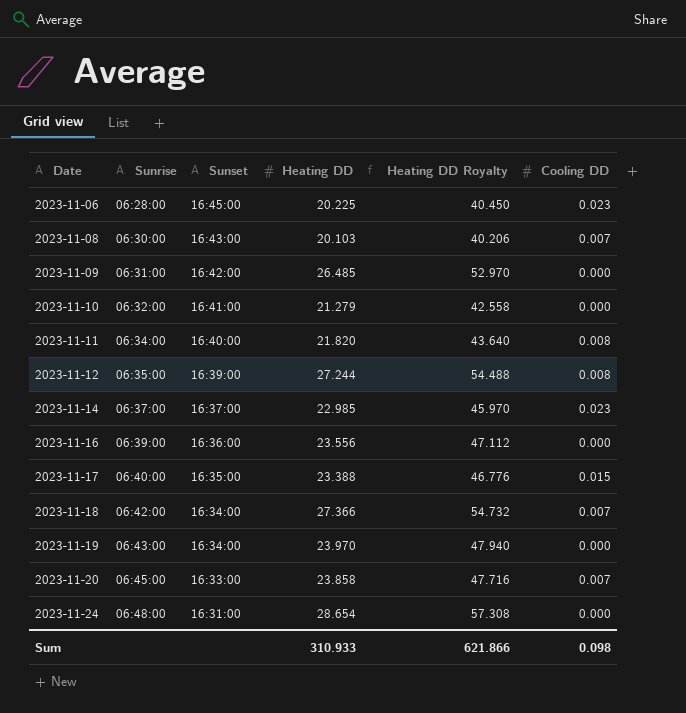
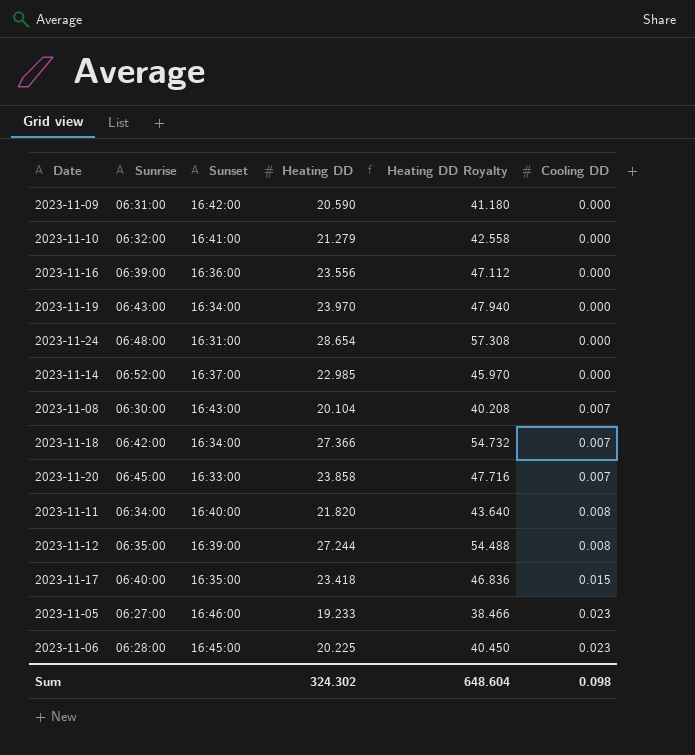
row order: Date ascending -> Cooling DD ascending
2023-11-09 | Heating DD: 26.485 -> 20.590
2023-11-09 | Heating DD Royalty: 52.970 -> 41.180
2023-11-14 | Sunrise: 06:37:00 -> 06:52:00
2023-11-14 | Cooling DD: 0.023 -> 0.000
2023-11-08 | Heating DD: 20.103 -> 20.104
2023-11-08 | Heating DD Royalty: 40.206 -> 40.208
2023-11-17 | Heating DD: 23.388 -> 23.418
2023-11-17 | Heating DD Royalty: 46.776 -> 46.836
row 2023-11-05: none -> 06:27:00 | 16:46:00 | 19.233 | 38.466 | 0.023
Sum | Heating DD: 310.933 -> 324.302
Sum | Heating DD Royalty: 621.866 -> 648.604

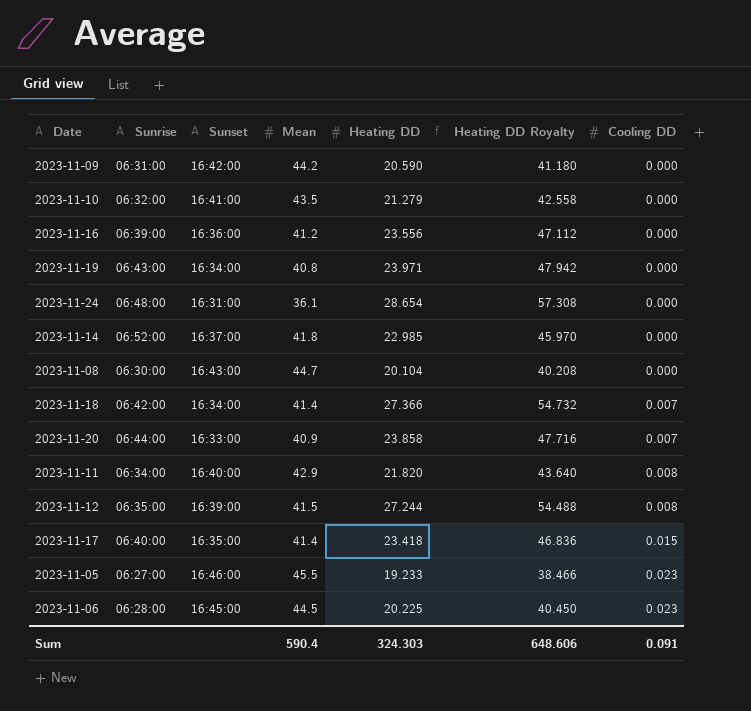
column Mean | position: none -> 4
2023-11-19 | Heating DD: 23.970 -> 23.971
2023-11-19 | Heating DD Royalty: 47.940 -> 47.942
2023-11-08 | Cooling DD: 0.007 -> 0.000
2023-11-20 | Sunrise: 06:45:00 -> 06:44:00
Sum | Heating DD: 324.302 -> 324.303
Sum | Heating DD Royalty: 648.604 -> 648.606
Sum | Cooling DD: 0.098 -> 0.091

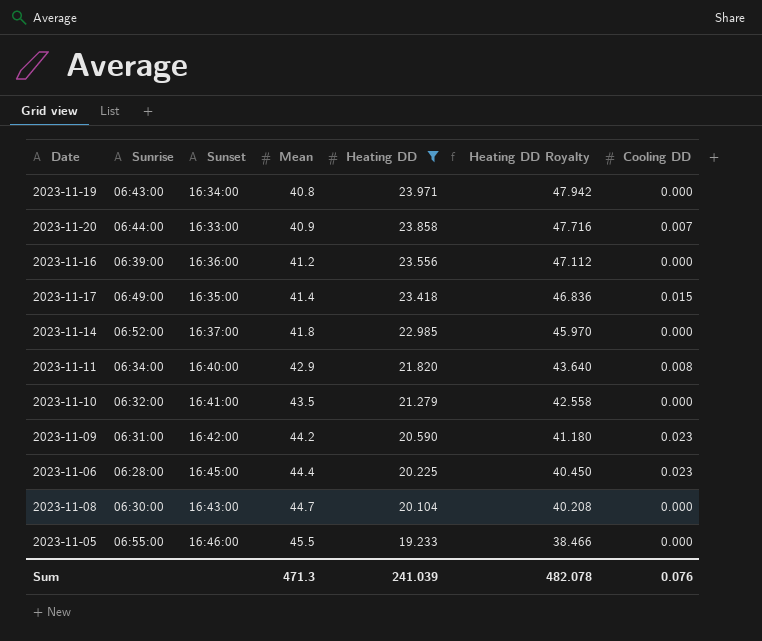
filter: none -> Heating DD <= 23.971
row order: Cooling DD ascending -> Mean ascending
2023-11-17 | Sunrise: 06:40:00 -> 06:49:00
2023-11-09 | Cooling DD: 0.000 -> 0.023
2023-11-06 | Mean: 44.5 -> 44.4
2023-11-05 | Sunrise: 06:27:00 -> 06:55:00
2023-11-05 | Cooling DD: 0.023 -> 0.000
Sum | Mean: 590.4 -> 471.3
Sum | Heating DD: 324.303 -> 241.039
Sum | Heating DD Royalty: 648.606 -> 482.078
Sum | Cooling DD: 0.091 -> 0.076

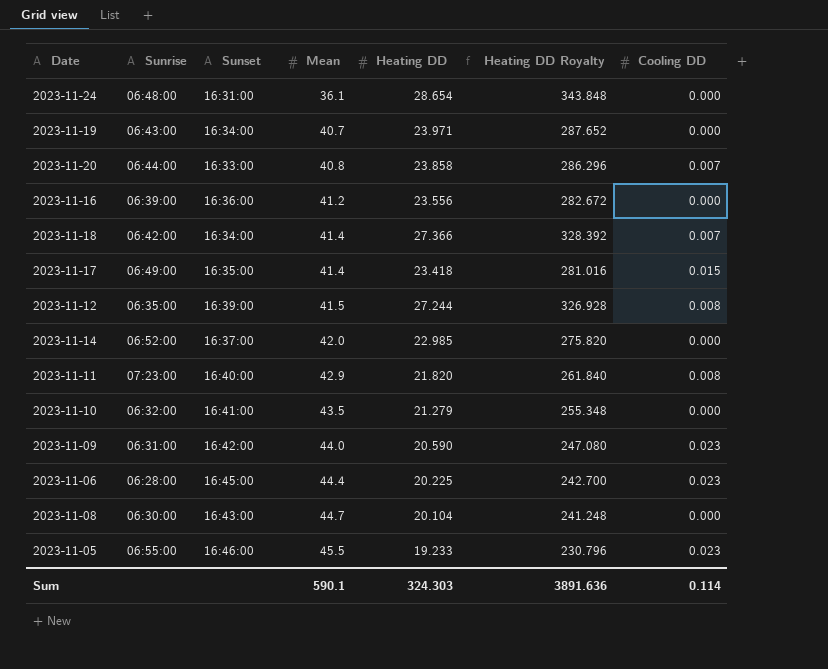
filter: Heating DD <= 23.971 -> none
column Heating DD Royalty | formula: [Heating DD] * 2 -> [Heating DD] * 12
2023-11-19 | Mean: 40.8 -> 40.7
2023-11-20 | Mean: 40.9 -> 40.8
2023-11-14 | Mean: 41.8 -> 42.0
2023-11-11 | Sunrise: 06:34:00 -> 07:23:00
2023-11-09 | Mean: 44.2 -> 44.0
2023-11-05 | Cooling DD: 0.000 -> 0.023
Sum | Mean: 471.3 -> 590.1
Sum | Heating DD: 241.039 -> 324.303
Sum | Heating DD Royalty: 482.078 -> 3891.636
Sum | Cooling DD: 0.076 -> 0.114

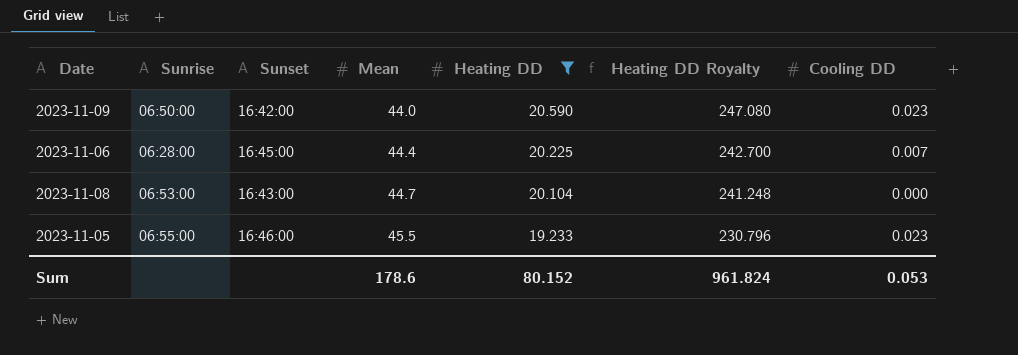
filter: none -> Heating DD <= 20.590
2023-11-09 | Sunrise: 06:31:00 -> 06:50:00
2023-11-06 | Cooling DD: 0.023 -> 0.007
2023-11-08 | Sunrise: 06:30:00 -> 06:53:00
Sum | Mean: 590.1 -> 178.6
Sum | Heating DD: 324.303 -> 80.152
Sum | Heating DD Royalty: 3891.636 -> 961.824
Sum | Cooling DD: 0.114 -> 0.053

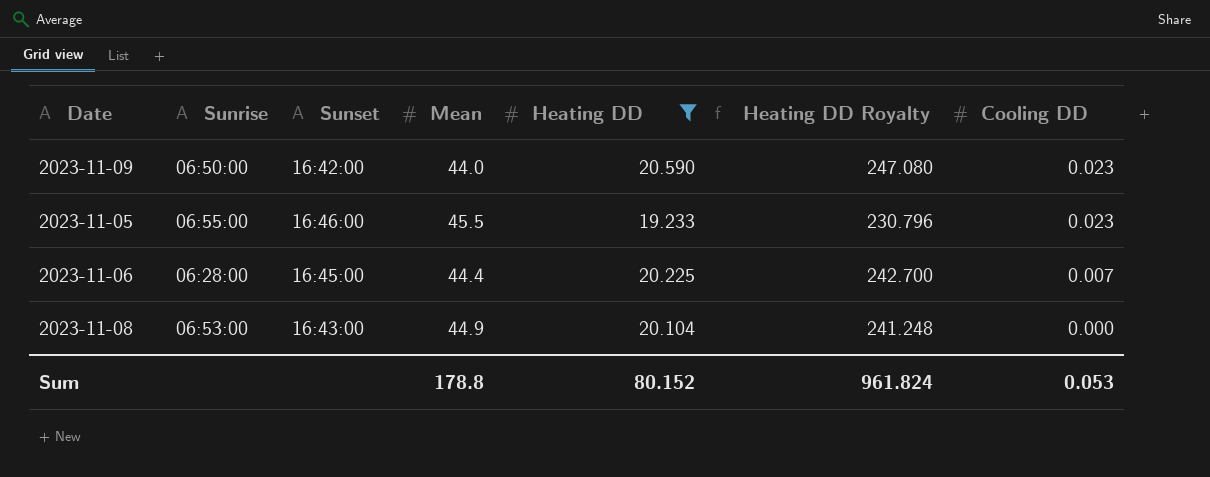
row order: Mean ascending -> Cooling DD descending
2023-11-08 | Mean: 44.7 -> 44.9
Sum | Mean: 178.6 -> 178.8

